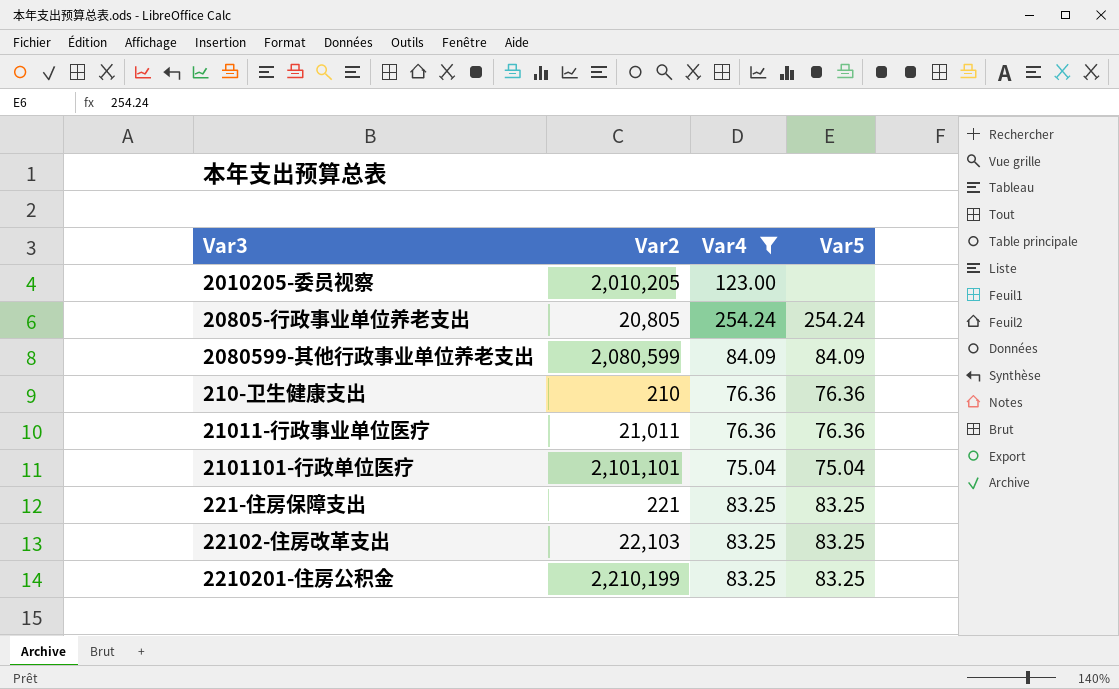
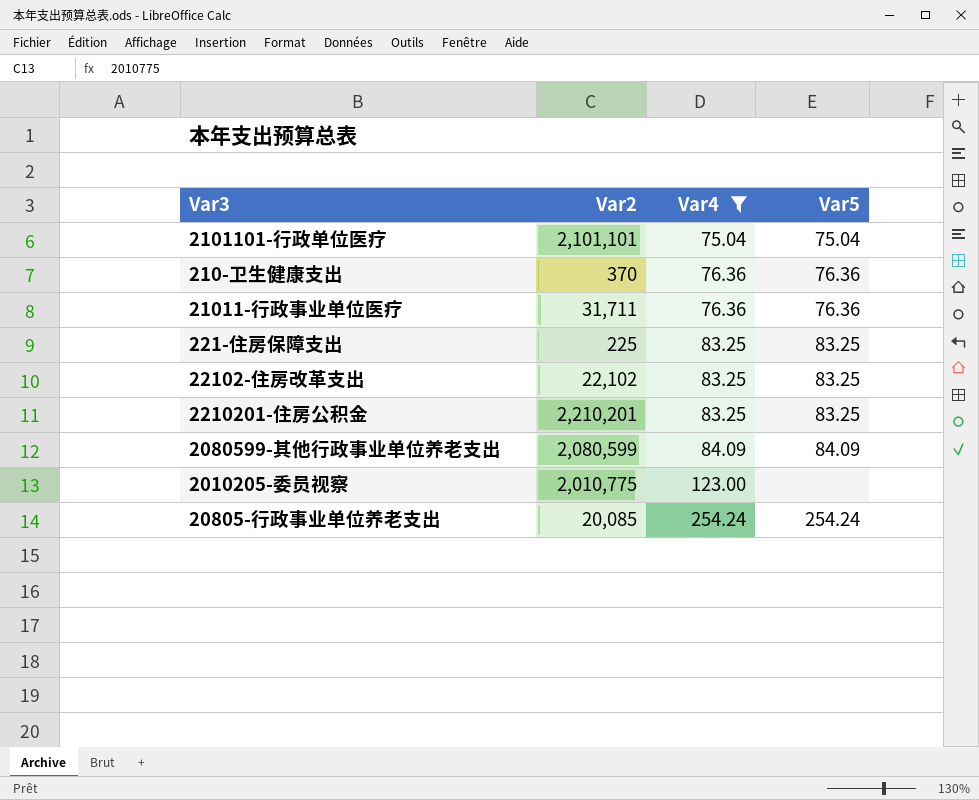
row order: none -> Var4 ascending
210-卫生健康支出 | Var2: 210 -> 370
21011-行政事业单位医疗 | Var2: 21,011 -> 31,711
221-住房保障支出 | Var2: 221 -> 225
22102-住房改革支出 | Var2: 22,103 -> 22,102
2210201-住房公积金 | Var2: 2,210,199 -> 2,210,201
2010205-委员视察 | Var2: 2,010,205 -> 2,010,775
20805-行政事业单位养老支出 | Var2: 20,805 -> 20,085

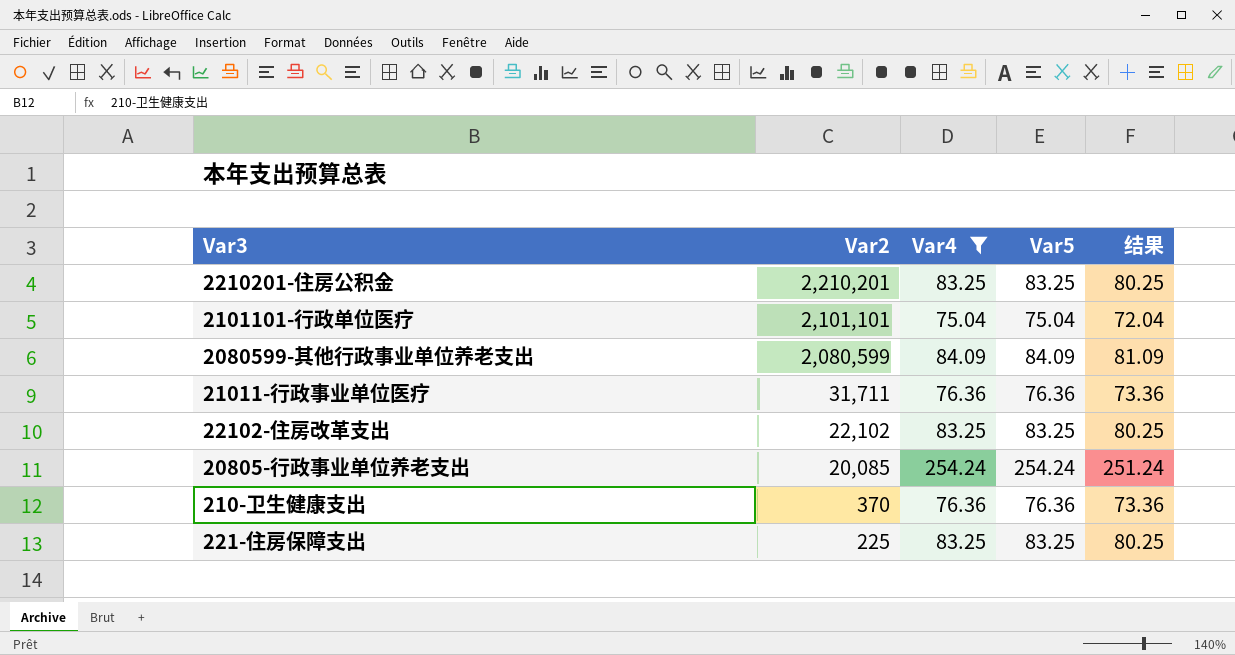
row order: Var4 ascending -> Var2 descending
column 结果 | formula: none -> [Var4] - 3
row 2010205-委员视察: 2,010,775 | 123.00 | none -> none

